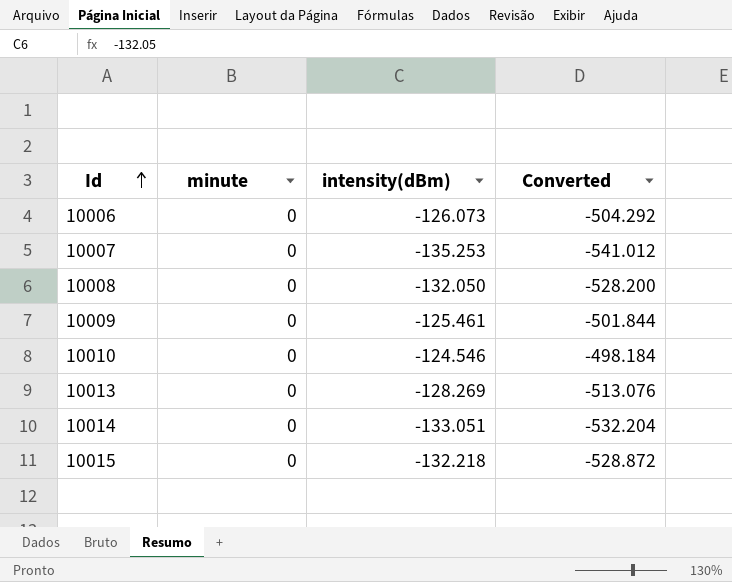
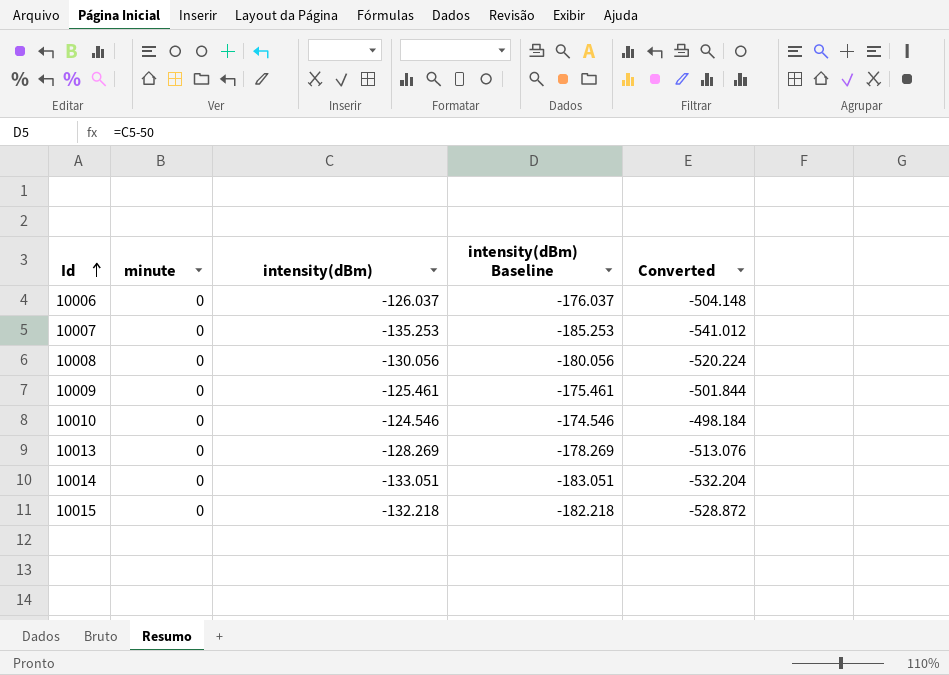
column intensity(dBm) Baseline | formula: none -> [intensity(dBm)] - 50
10006 | intensity(dBm): -126.073 -> -126.037
10006 | Converted: -504.292 -> -504.148
10008 | intensity(dBm): -132.050 -> -130.056
10008 | Converted: -528.200 -> -520.224

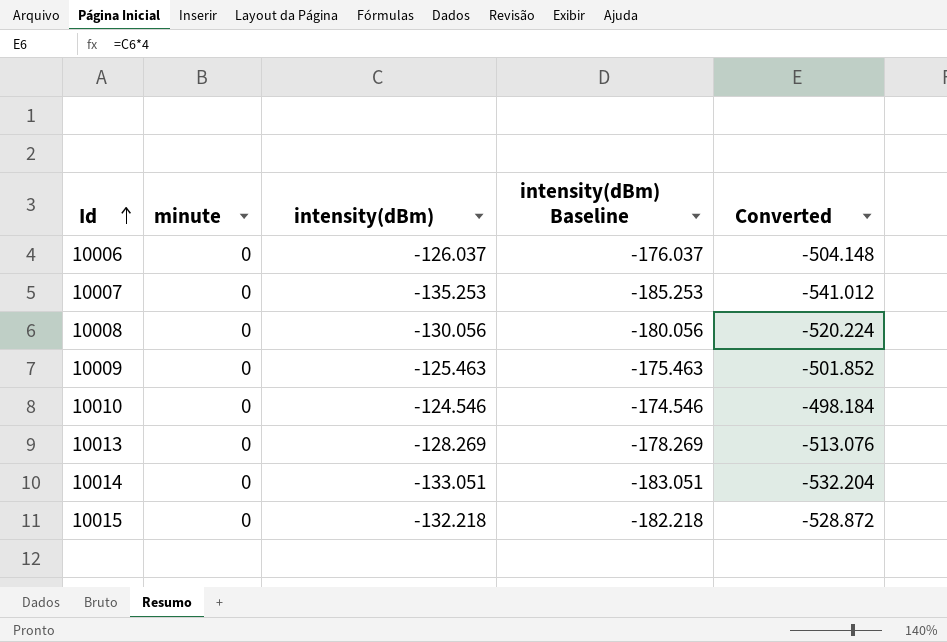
10009 | intensity(dBm): -125.461 -> -125.463
10009 | intensity(dBm) Baseline: -175.461 -> -175.463
10009 | Converted: -501.844 -> -501.852

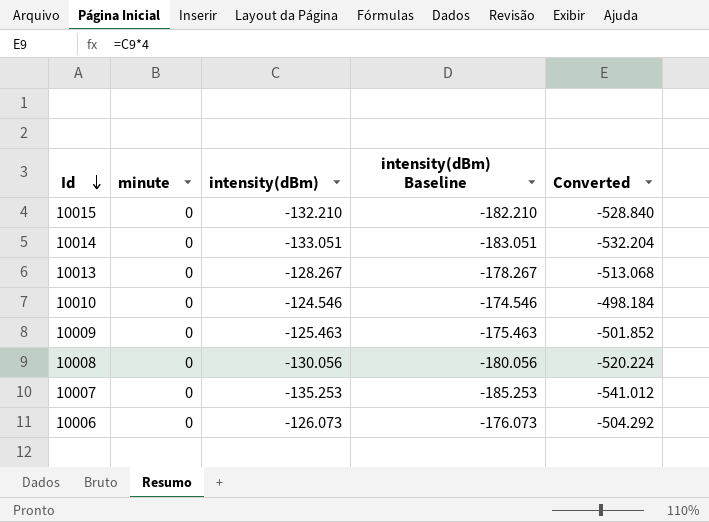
row order: Id ascending -> Id descending
10015 | intensity(dBm): -132.218 -> -132.210
10015 | intensity(dBm) Baseline: -182.218 -> -182.210
10015 | Converted: -528.872 -> -528.840
10013 | intensity(dBm): -128.269 -> -128.267
10013 | intensity(dBm) Baseline: -178.269 -> -178.267
10013 | Converted: -513.076 -> -513.068
10006 | intensity(dBm): -126.037 -> -126.073
10006 | intensity(dBm) Baseline: -176.037 -> -176.073
10006 | Converted: -504.148 -> -504.292

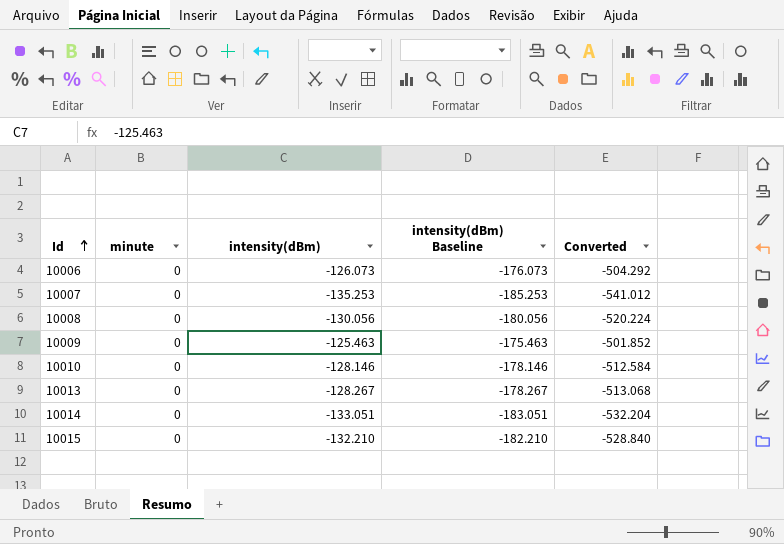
row order: Id descending -> Id ascending
10010 | intensity(dBm): -124.546 -> -128.146
10010 | intensity(dBm) Baseline: -174.546 -> -178.146
10010 | Converted: -498.184 -> -512.584

